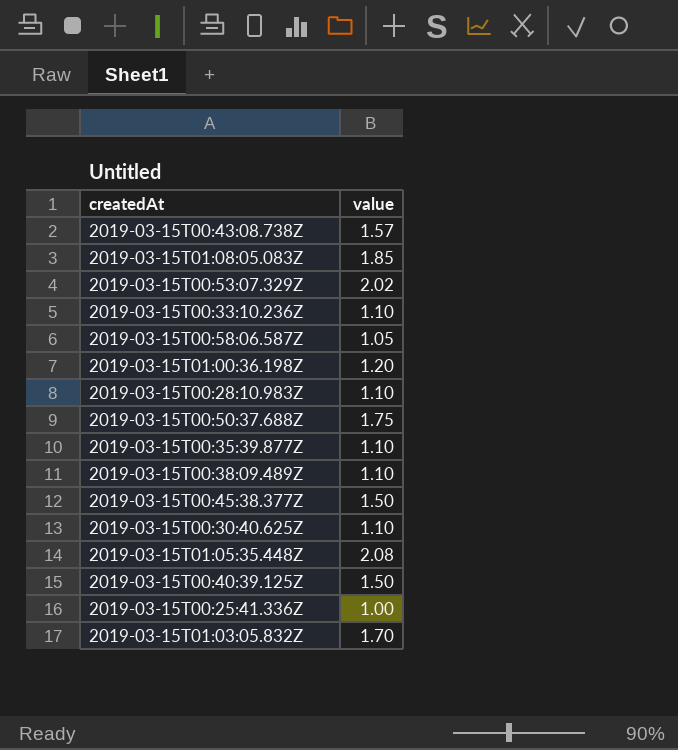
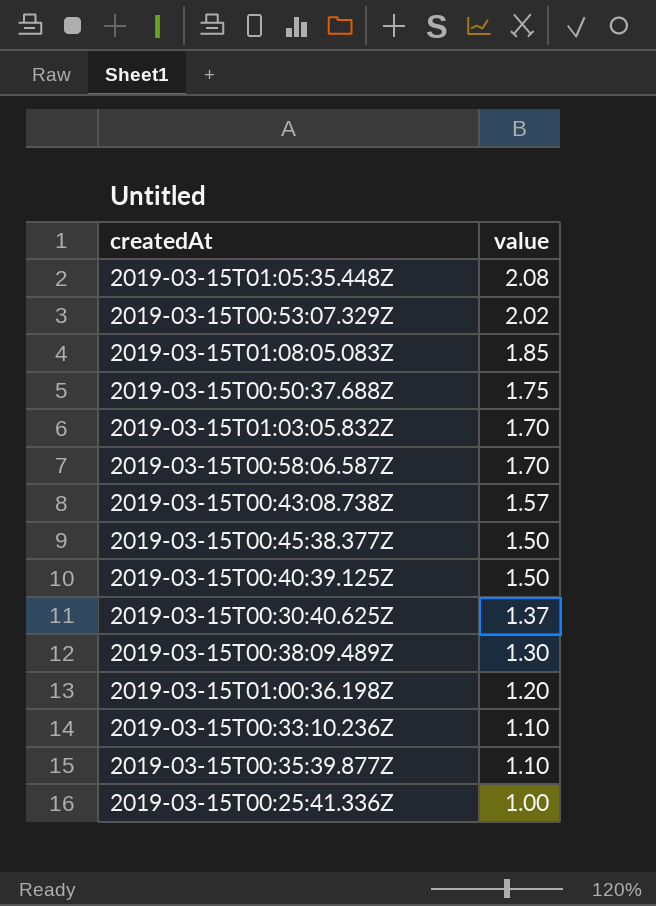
row order: none -> value descending
row 2019-03-15T00:28:10.983Z: 1.10 -> none
2019-03-15T00:58:06.587Z | value: 1.05 -> 1.70
2019-03-15T00:30:40.625Z | value: 1.10 -> 1.37
2019-03-15T00:38:09.489Z | value: 1.10 -> 1.30

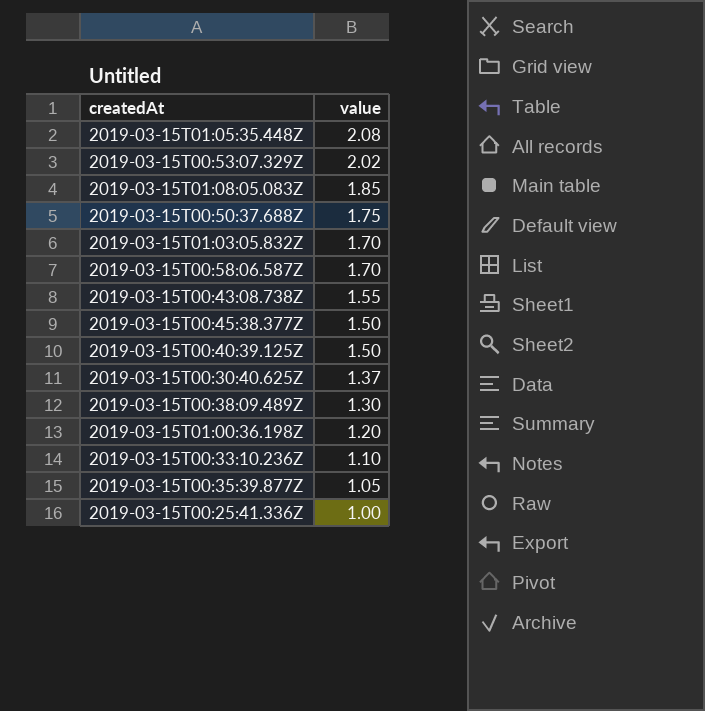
2019-03-15T00:43:08.738Z | value: 1.57 -> 1.55
2019-03-15T00:35:39.877Z | value: 1.10 -> 1.05

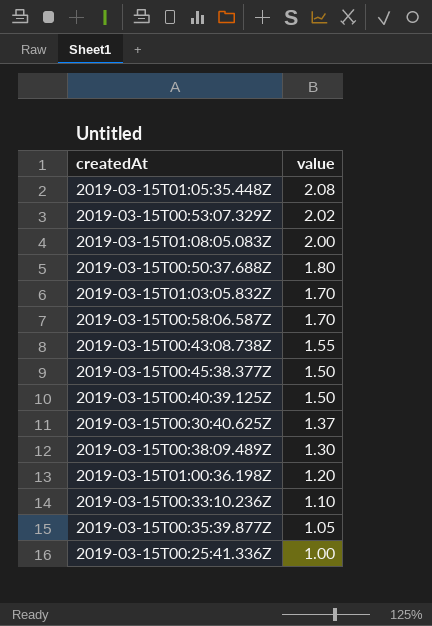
2019-03-15T01:08:05.083Z | value: 1.85 -> 2.00
2019-03-15T00:50:37.688Z | value: 1.75 -> 1.80

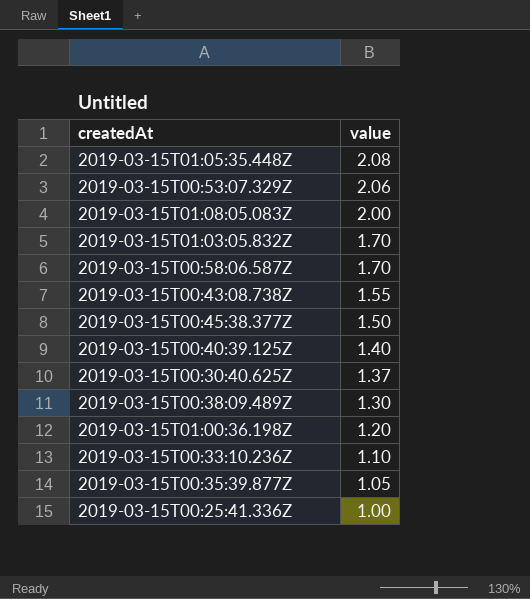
row 2019-03-15T00:50:37.688Z: 1.80 -> none
2019-03-15T00:53:07.329Z | value: 2.02 -> 2.06
2019-03-15T00:40:39.125Z | value: 1.50 -> 1.40

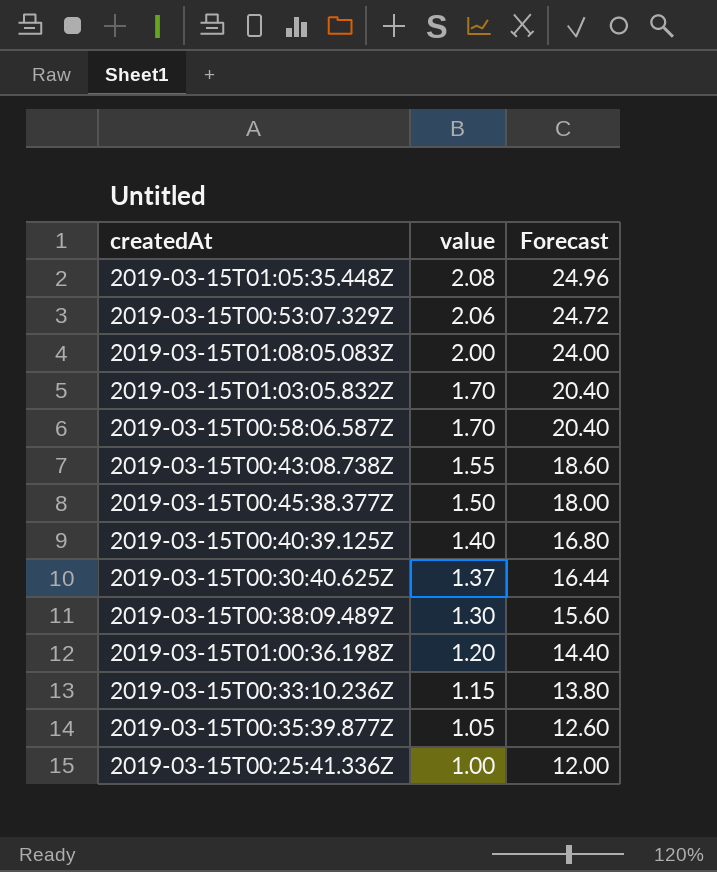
column Forecast | formula: none -> [value] * 12
2019-03-15T00:33:10.236Z | value: 1.10 -> 1.15

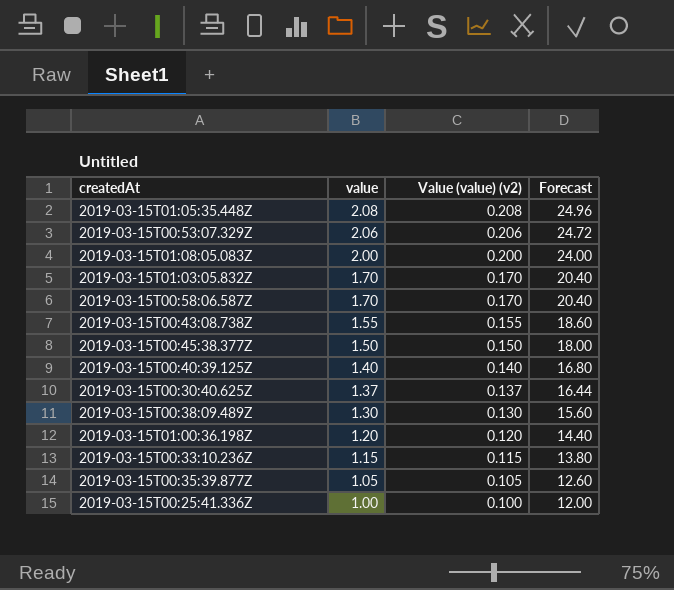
column Value (value) (v2) | formula: none -> [value] * 0.1

